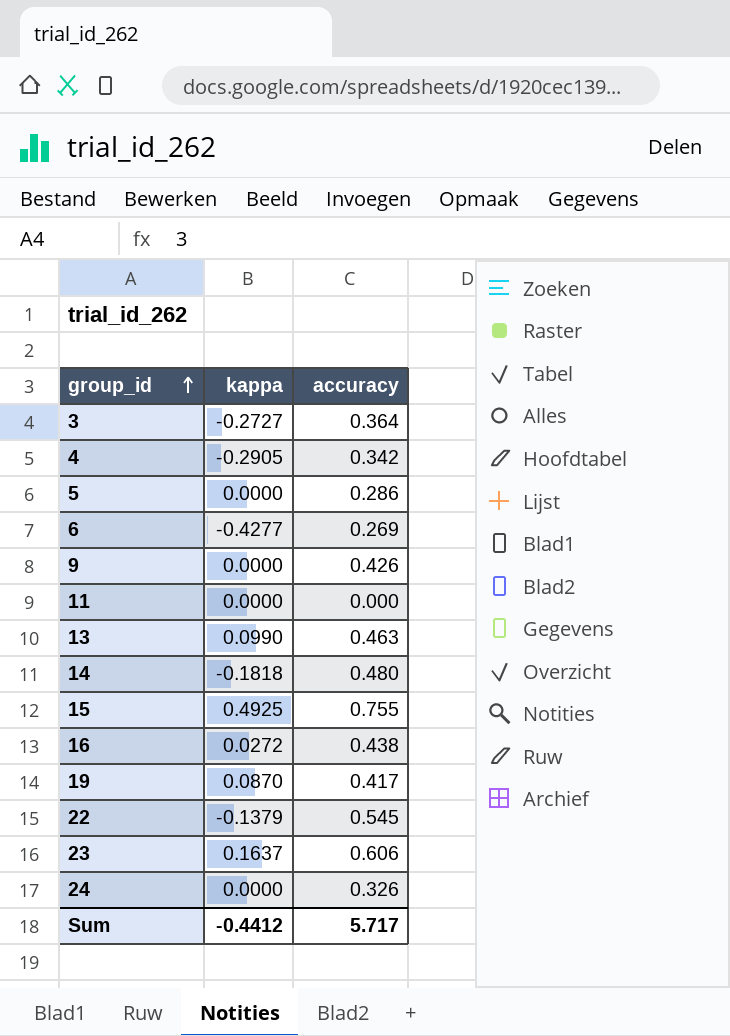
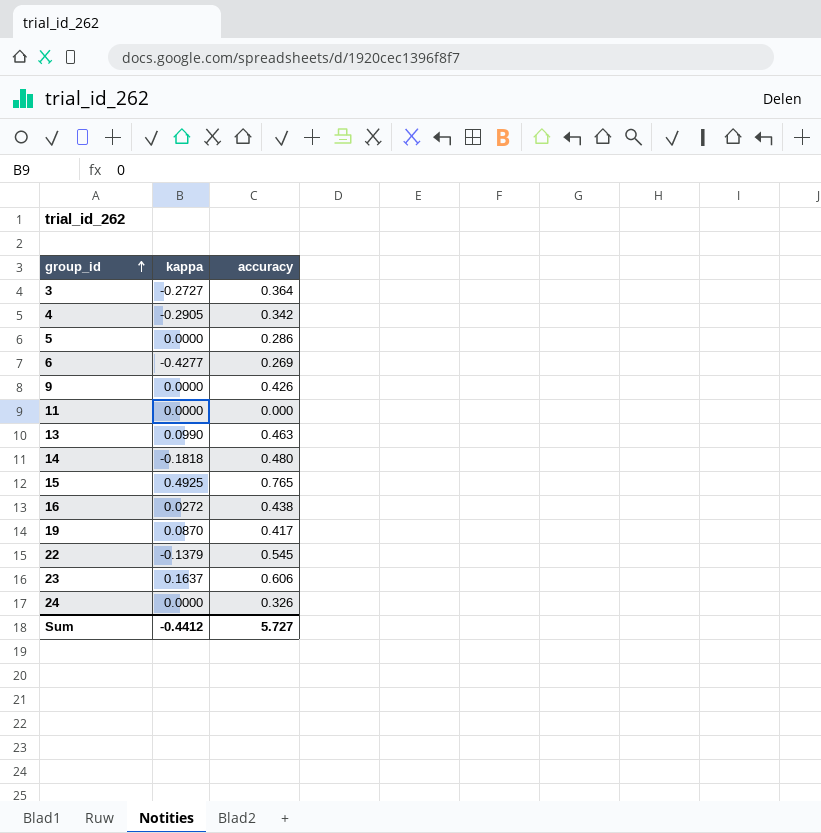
15 | accuracy: 0.755 -> 0.765
Sum | accuracy: 5.717 -> 5.727

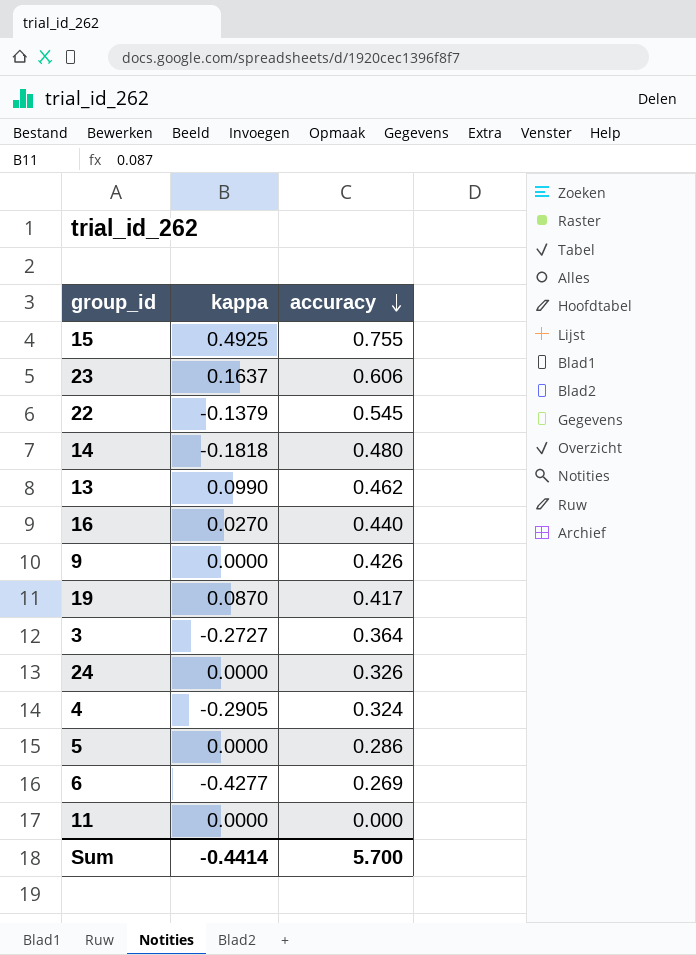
row order: group_id ascending -> accuracy descending
15 | accuracy: 0.765 -> 0.755
13 | accuracy: 0.463 -> 0.462
16 | kappa: 0.0272 -> 0.0270
16 | accuracy: 0.438 -> 0.440
4 | accuracy: 0.342 -> 0.324
Sum | kappa: -0.4412 -> -0.4414
Sum | accuracy: 5.727 -> 5.700

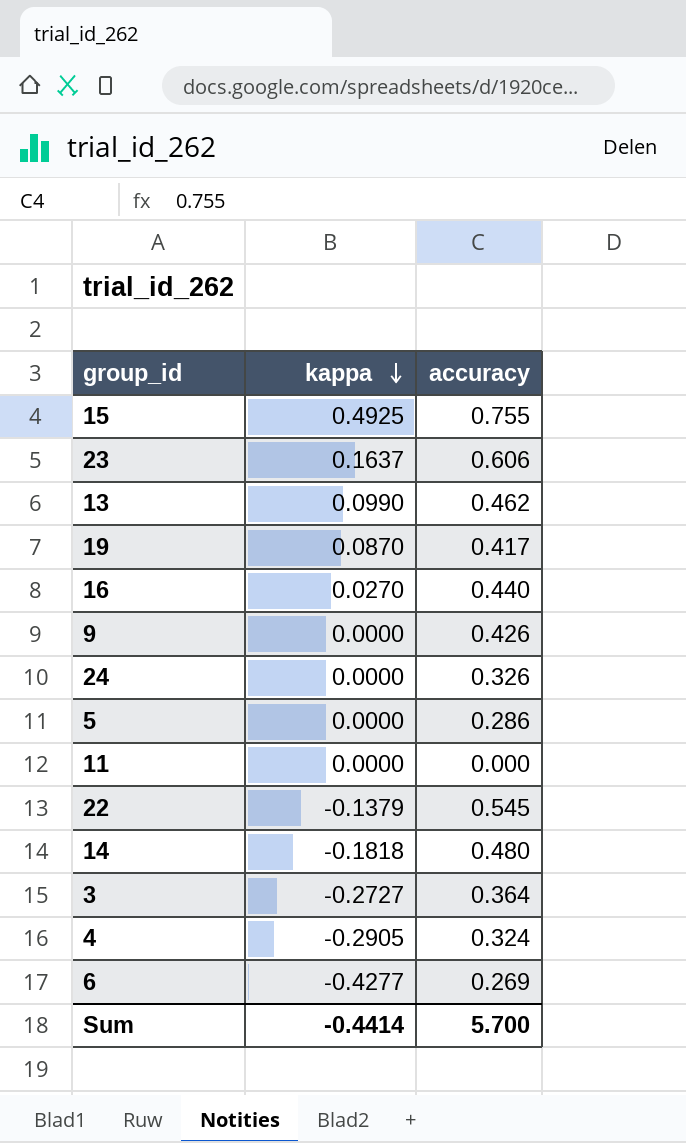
row order: accuracy descending -> kappa descending

